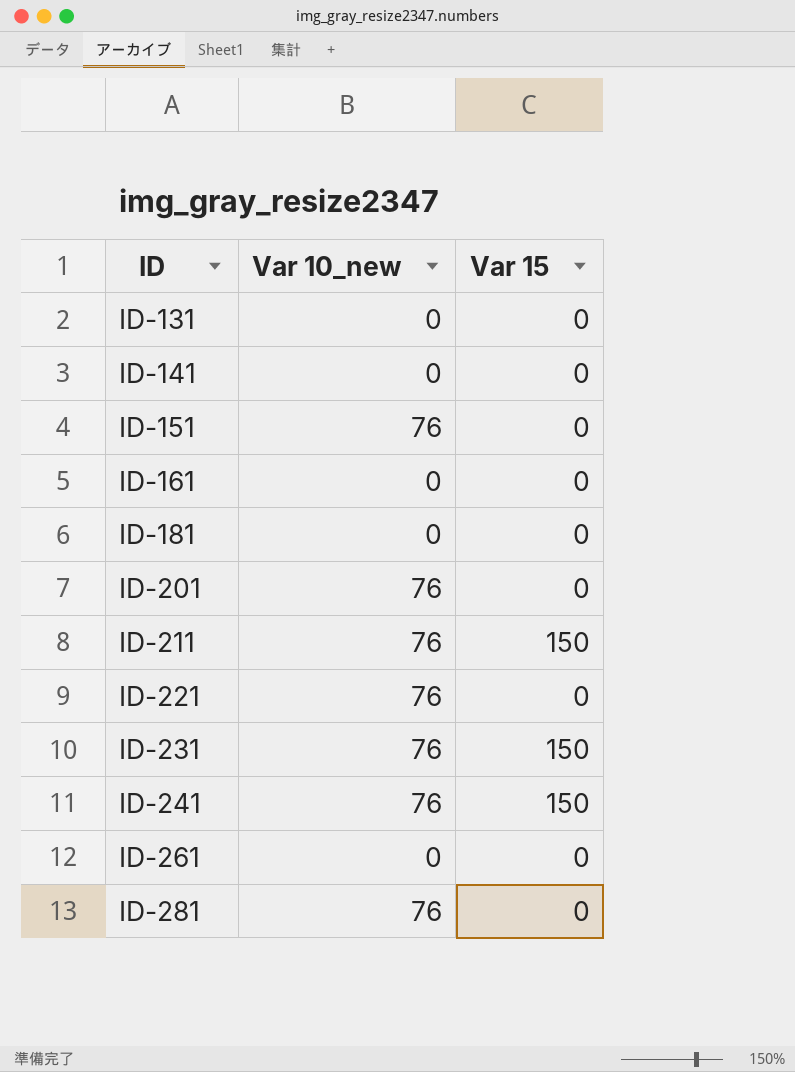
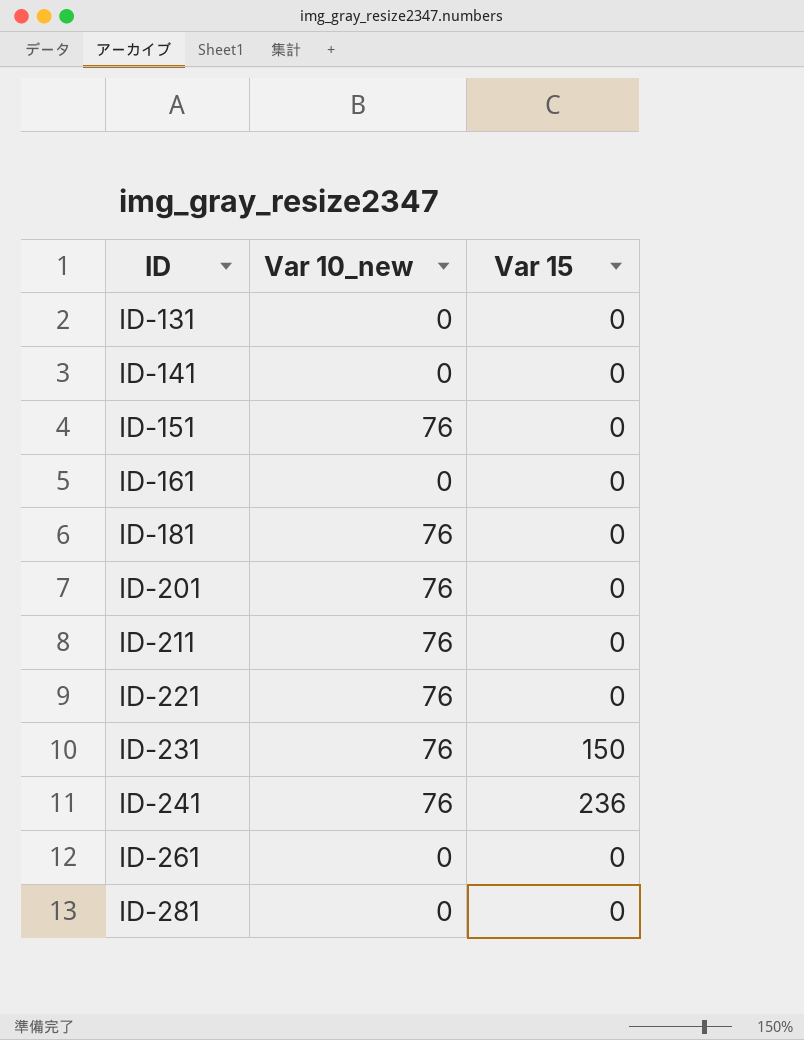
ID-181 | Var 10_new: 0 -> 76
ID-211 | Var 15: 150 -> 0
ID-241 | Var 15: 150 -> 236
ID-281 | Var 10_new: 76 -> 0

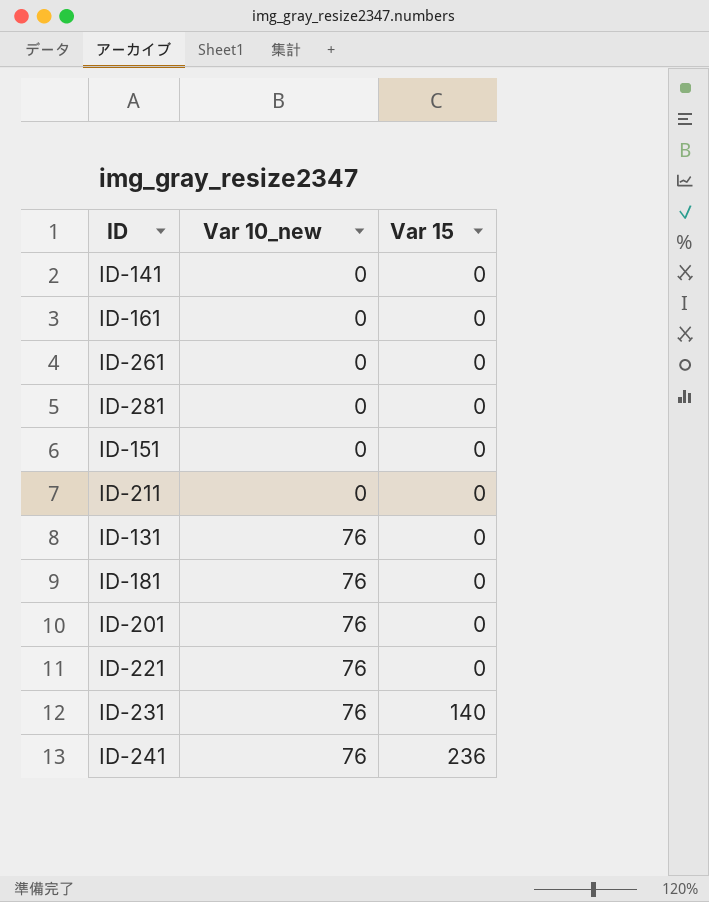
row order: ID ascending -> Var 10_new ascending
ID-151 | Var 10_new: 76 -> 0
ID-211 | Var 10_new: 76 -> 0
ID-131 | Var 10_new: 0 -> 76
ID-231 | Var 15: 150 -> 140

